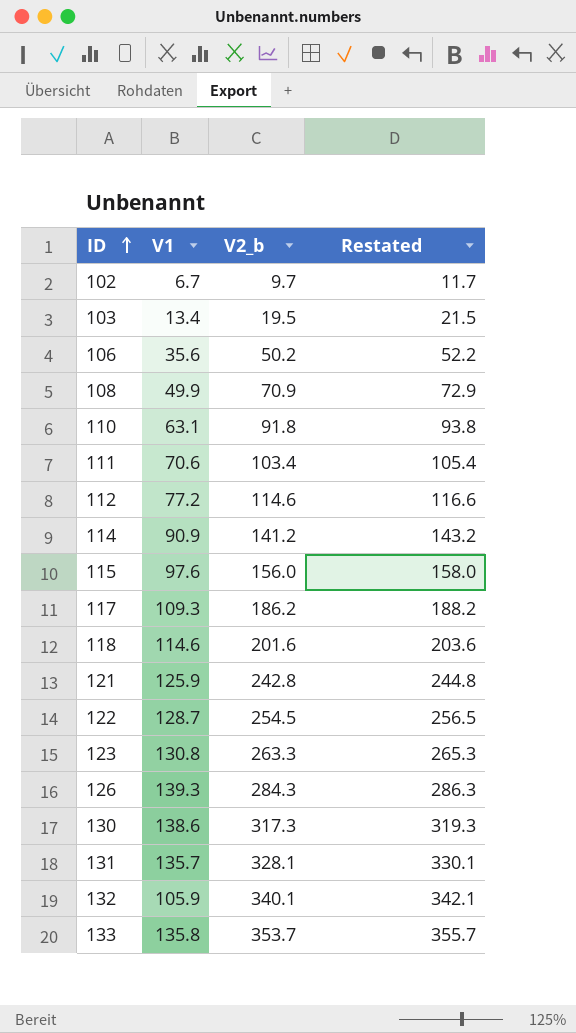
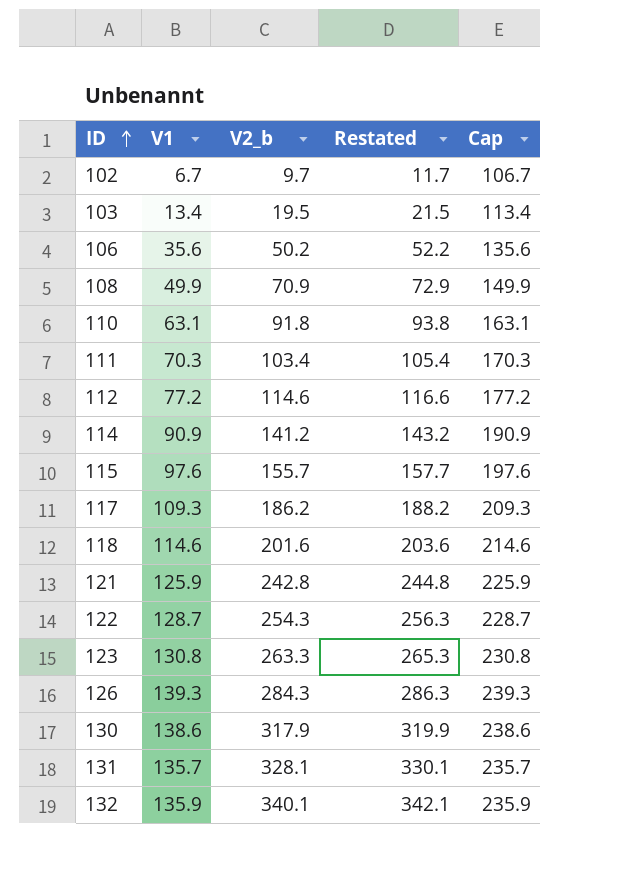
column Cap | formula: none -> [V1] + 100
row 133: 135.8 | 353.7 | 355.7 -> none
111 | V1: 70.6 -> 70.3
115 | V2_b: 156.0 -> 155.7
115 | Restated: 158.0 -> 157.7
122 | V2_b: 254.5 -> 254.3
122 | Restated: 256.5 -> 256.3
130 | V2_b: 317.3 -> 317.9
130 | Restated: 319.3 -> 319.9
132 | V1: 105.9 -> 135.9

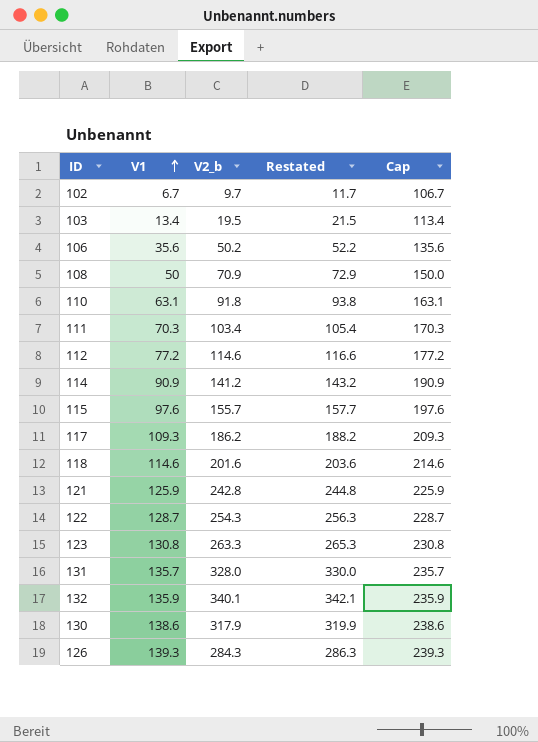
row order: ID ascending -> V1 ascending
108 | V1: 49.9 -> 50
108 | Cap: 149.9 -> 150.0
131 | V2_b: 328.1 -> 328.0
131 | Restated: 330.1 -> 330.0

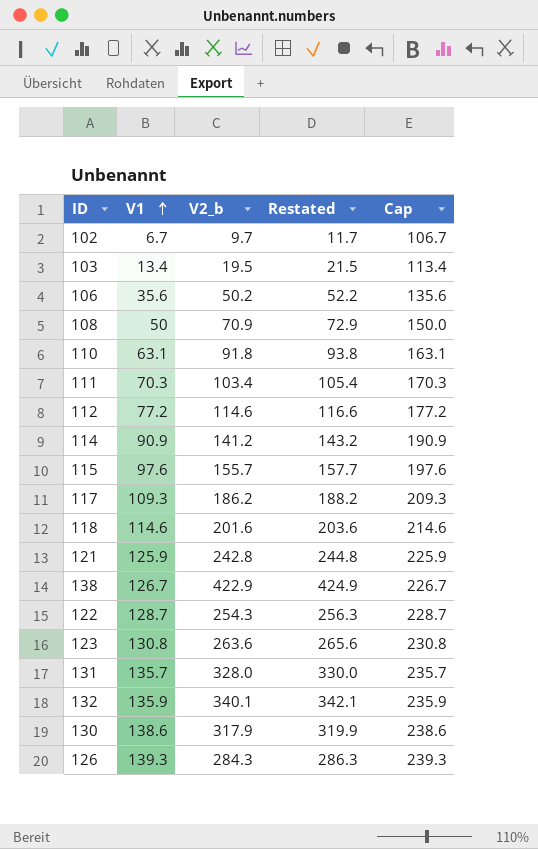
row 138: none -> 126.7 | 422.9 | 424.9 | 226.7
123 | V2_b: 263.3 -> 263.6
123 | Restated: 265.3 -> 265.6

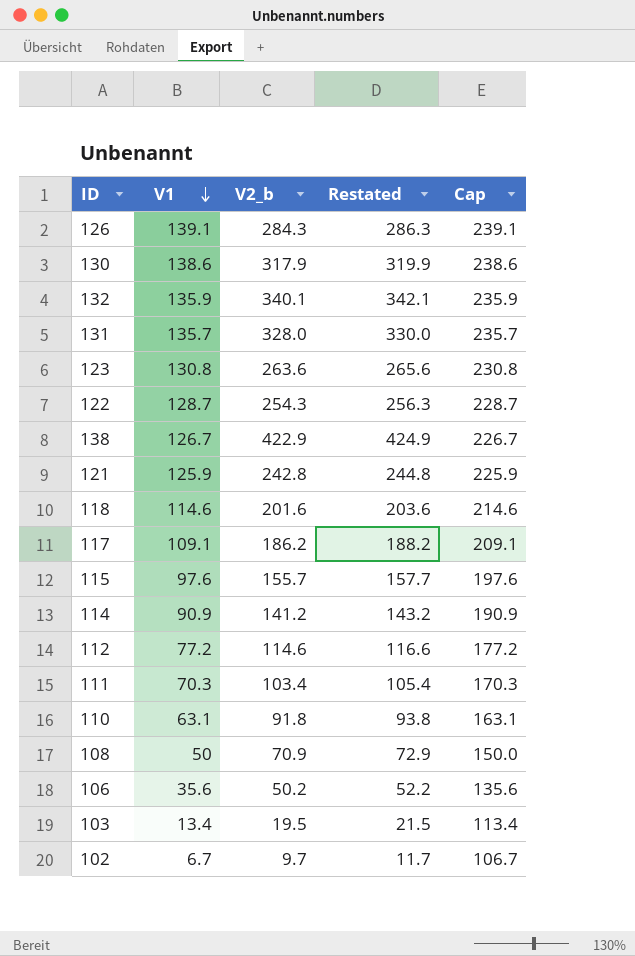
row order: V1 ascending -> V1 descending
126 | V1: 139.3 -> 139.1
126 | Cap: 239.3 -> 239.1
117 | V1: 109.3 -> 109.1
117 | Cap: 209.3 -> 209.1

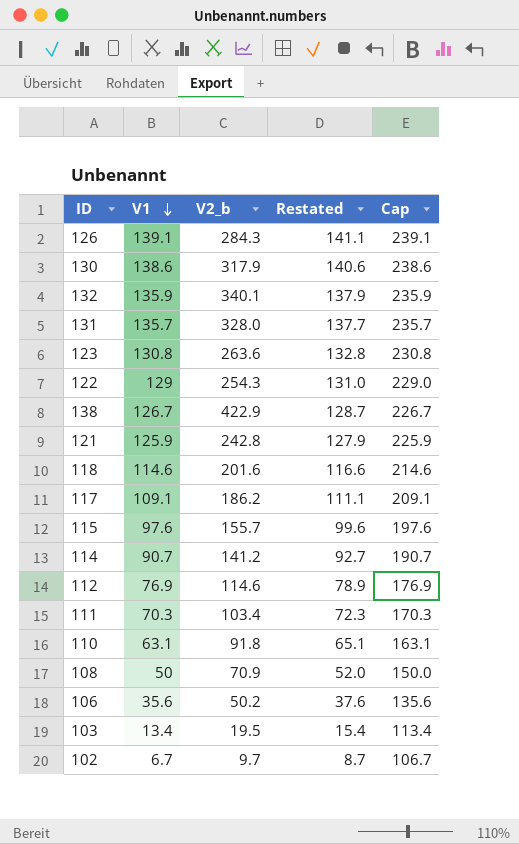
column Restated | formula: [V2_b] + 2 -> [V1] + 2
122 | V1: 128.7 -> 129
122 | Cap: 228.7 -> 229.0
114 | V1: 90.9 -> 90.7
114 | Cap: 190.9 -> 190.7
112 | V1: 77.2 -> 76.9
112 | Cap: 177.2 -> 176.9

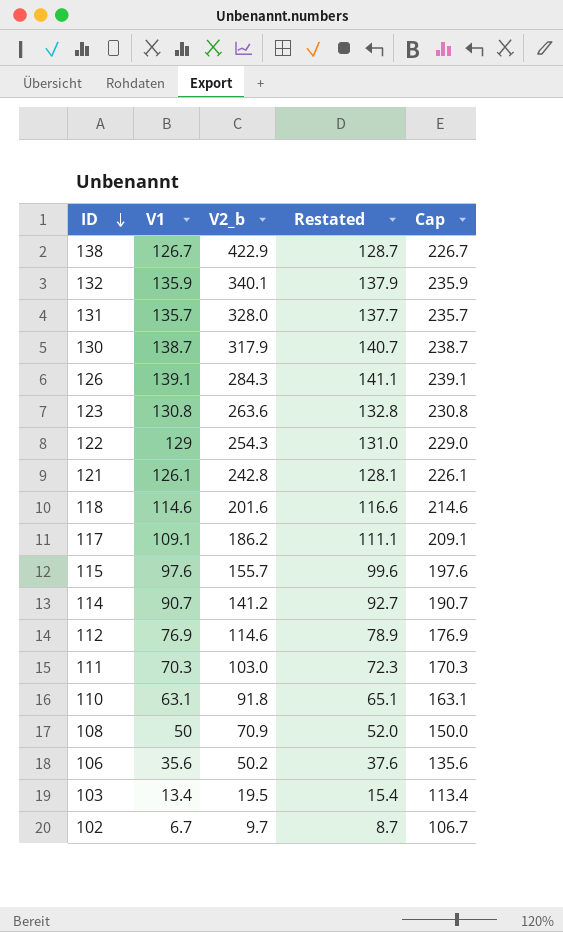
row order: V1 descending -> ID descending
130 | V1: 138.6 -> 138.7
130 | Restated: 140.6 -> 140.7
130 | Cap: 238.6 -> 238.7
121 | V1: 125.9 -> 126.1
121 | Restated: 127.9 -> 128.1
121 | Cap: 225.9 -> 226.1
111 | V2_b: 103.4 -> 103.0

